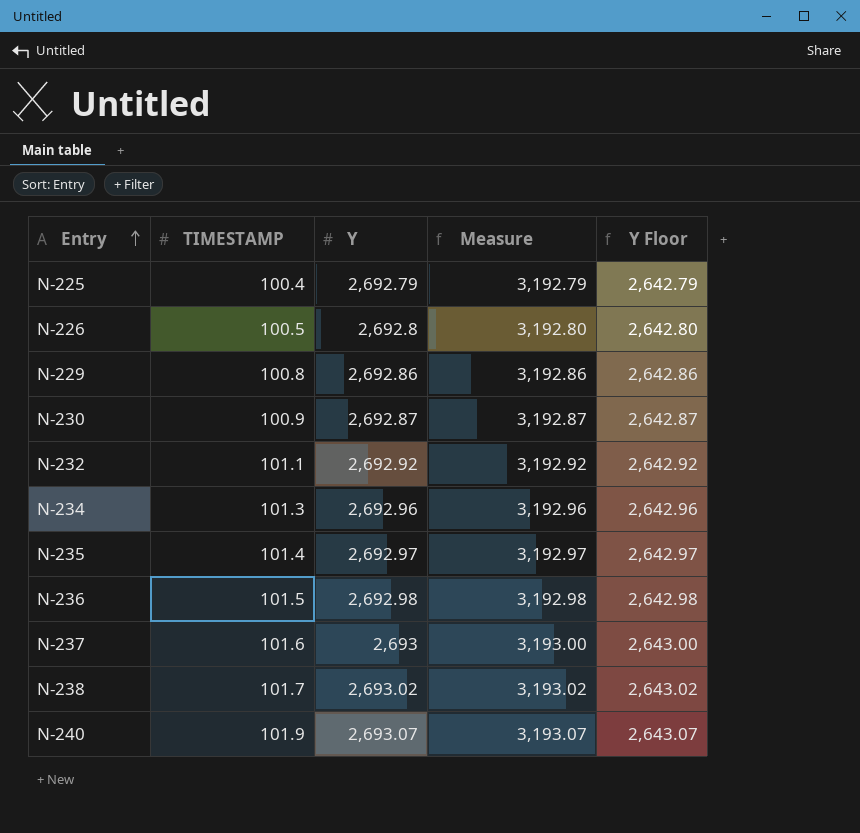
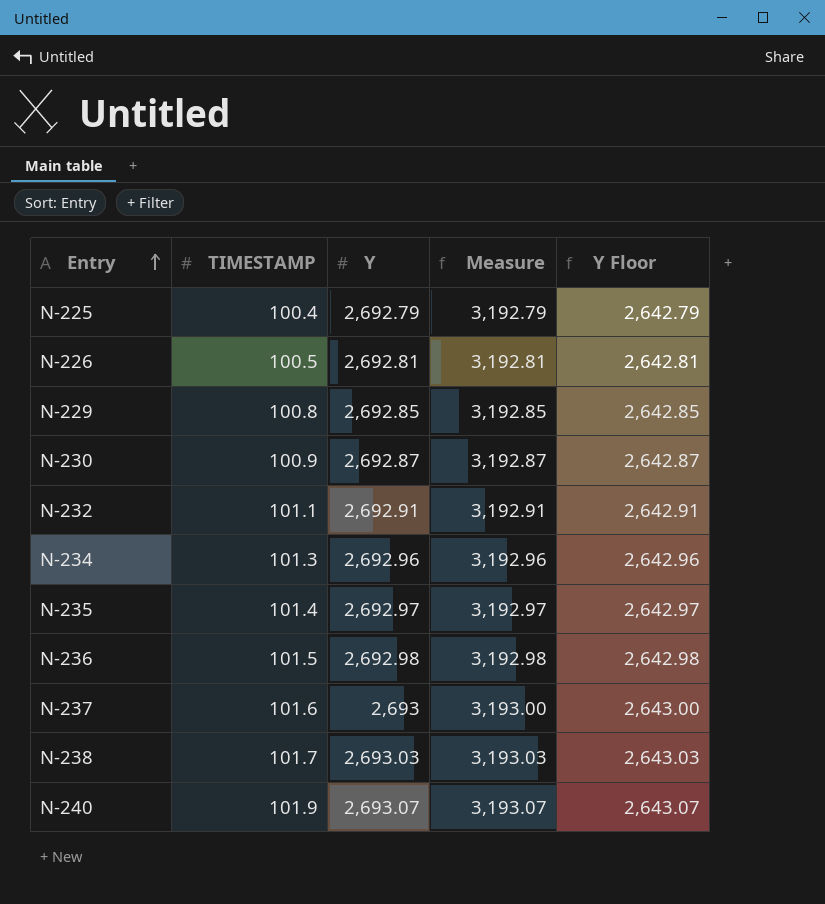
N-226 | Y: 2,692.8 -> 2,692.81
N-226 | Measure: 3,192.80 -> 3,192.81
N-226 | Y Floor: 2,642.80 -> 2,642.81
N-229 | Y: 2,692.86 -> 2,692.85
N-229 | Measure: 3,192.86 -> 3,192.85
N-229 | Y Floor: 2,642.86 -> 2,642.85
N-232 | Y: 2,692.92 -> 2,692.91
N-232 | Measure: 3,192.92 -> 3,192.91
N-232 | Y Floor: 2,642.92 -> 2,642.91
N-238 | Y: 2,693.02 -> 2,693.03
N-238 | Measure: 3,193.02 -> 3,193.03
N-238 | Y Floor: 2,643.02 -> 2,643.03

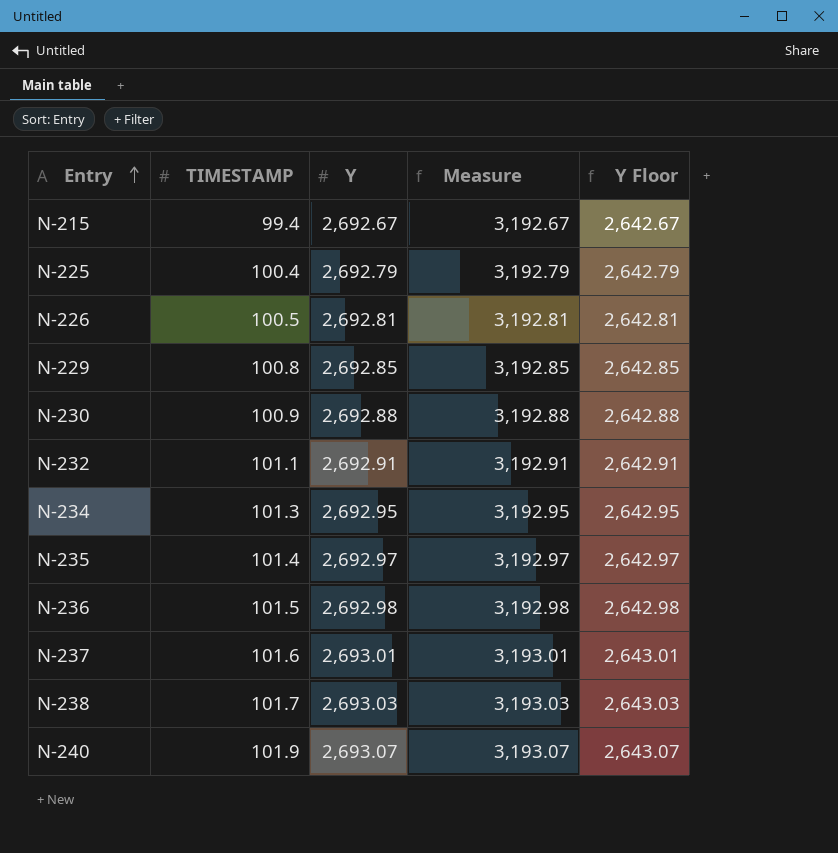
row N-215: none -> 99.4 | 2,692.67 | 3,192.67 | 2,642.67
N-230 | Y: 2,692.87 -> 2,692.88
N-230 | Measure: 3,192.87 -> 3,192.88
N-230 | Y Floor: 2,642.87 -> 2,642.88
N-234 | Y: 2,692.96 -> 2,692.95
N-234 | Measure: 3,192.96 -> 3,192.95
N-234 | Y Floor: 2,642.96 -> 2,642.95
N-237 | Y: 2,693 -> 2,693.01
N-237 | Measure: 3,193.00 -> 3,193.01
N-237 | Y Floor: 2,643.00 -> 2,643.01

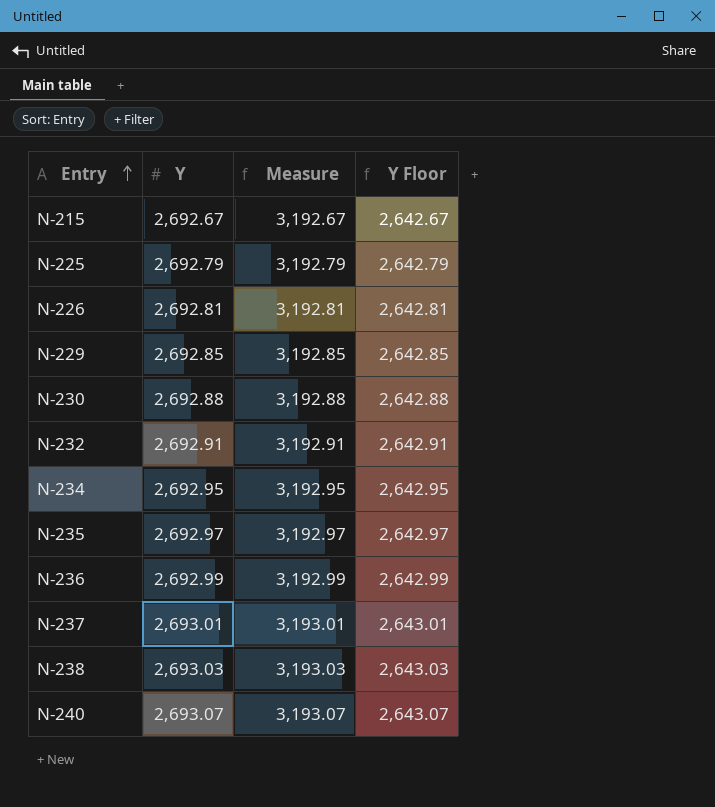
column TIMESTAMP | position: 2 -> none
N-236 | Y: 2,692.98 -> 2,692.99
N-236 | Measure: 3,192.98 -> 3,192.99
N-236 | Y Floor: 2,642.98 -> 2,642.99

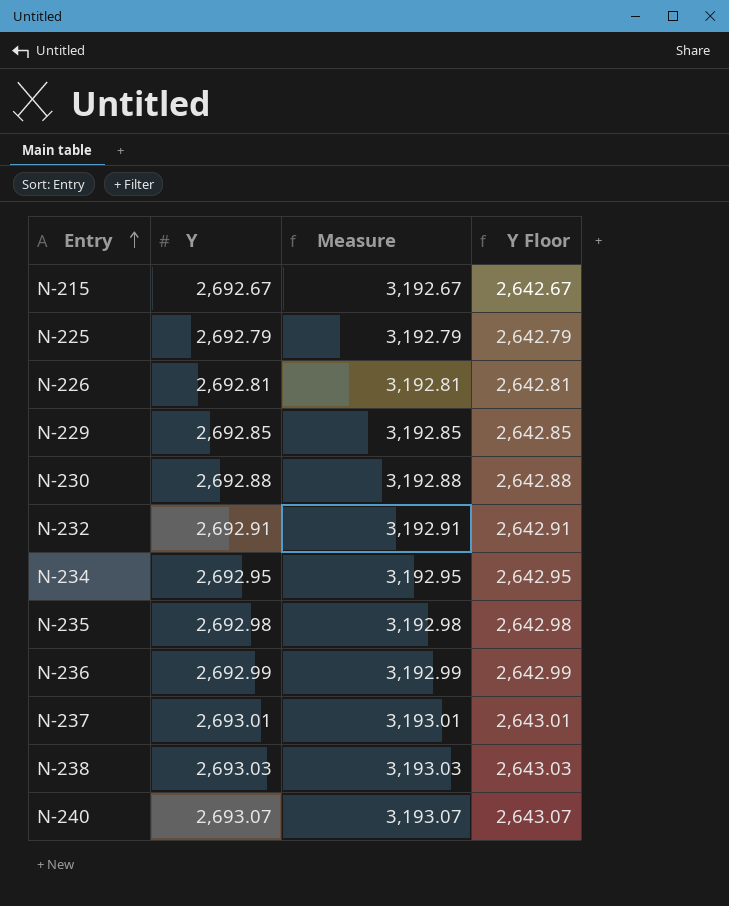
N-235 | Y: 2,692.97 -> 2,692.98
N-235 | Measure: 3,192.97 -> 3,192.98
N-235 | Y Floor: 2,642.97 -> 2,642.98

